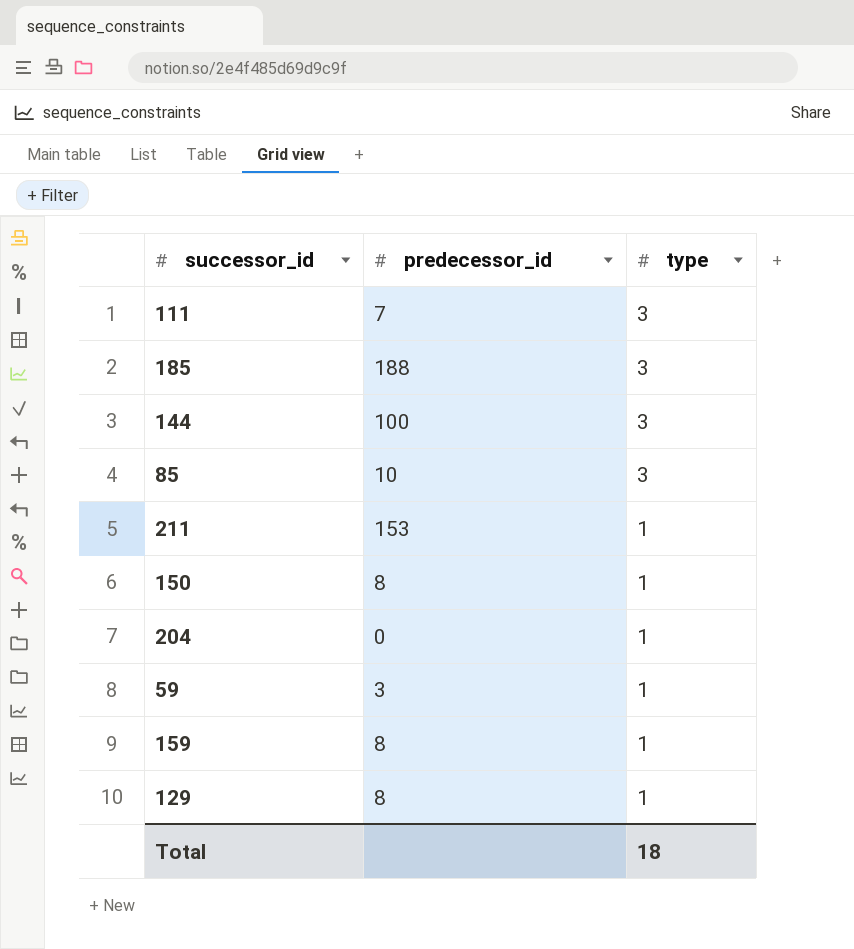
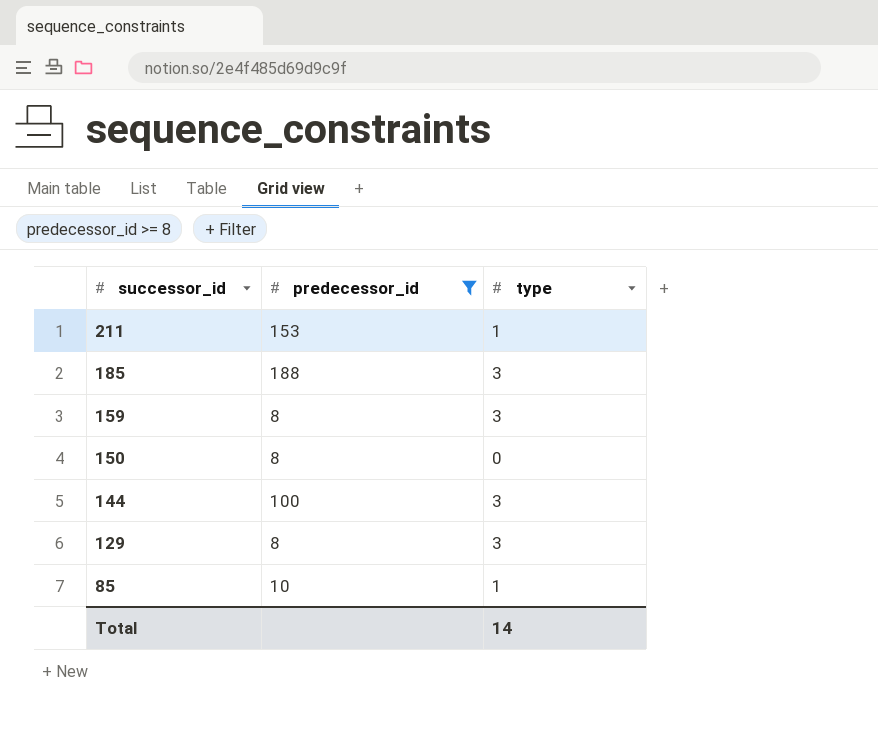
filter: none -> predecessor_id >= 8
row order: type descending -> successor_id descending
159 | type: 1 -> 3
150 | type: 1 -> 0
129 | type: 1 -> 3
85 | type: 3 -> 1
Total | type: 18 -> 14

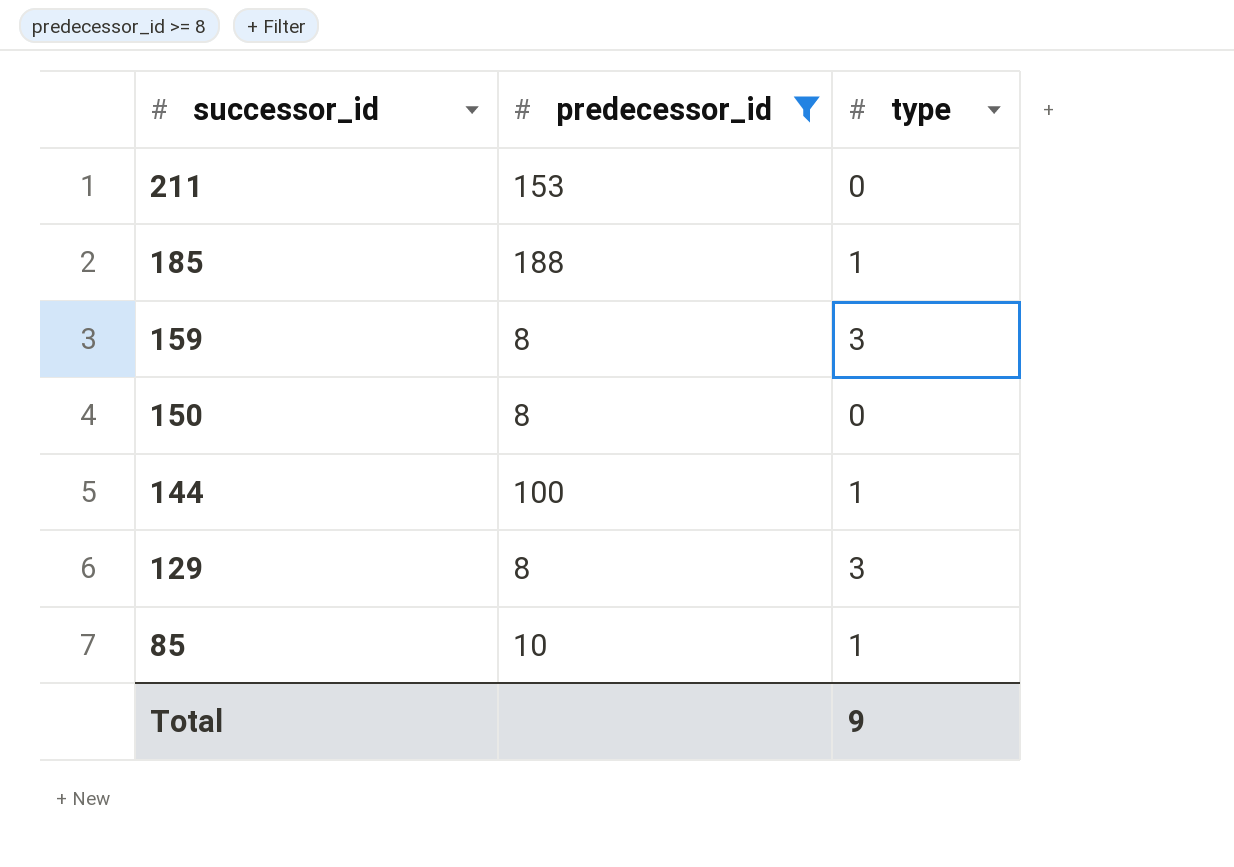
211 | type: 1 -> 0
185 | type: 3 -> 1
144 | type: 3 -> 1
Total | type: 14 -> 9

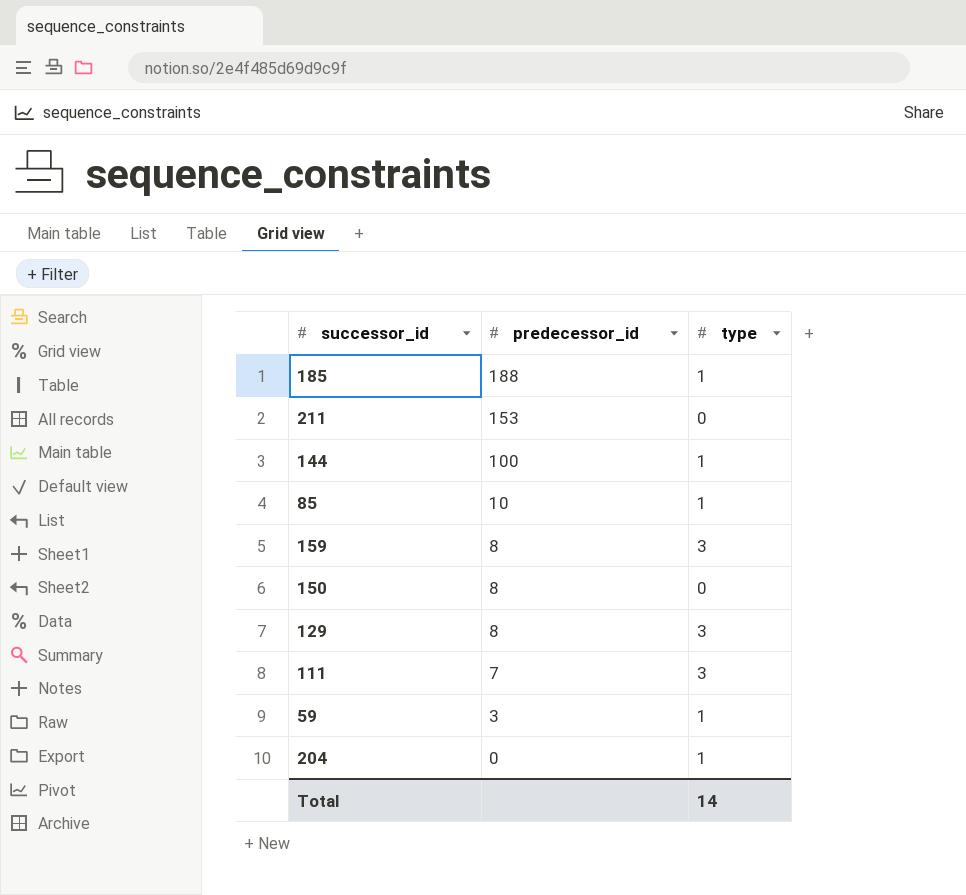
filter: predecessor_id >= 8 -> none
row order: successor_id descending -> predecessor_id descending
Total | type: 9 -> 14

